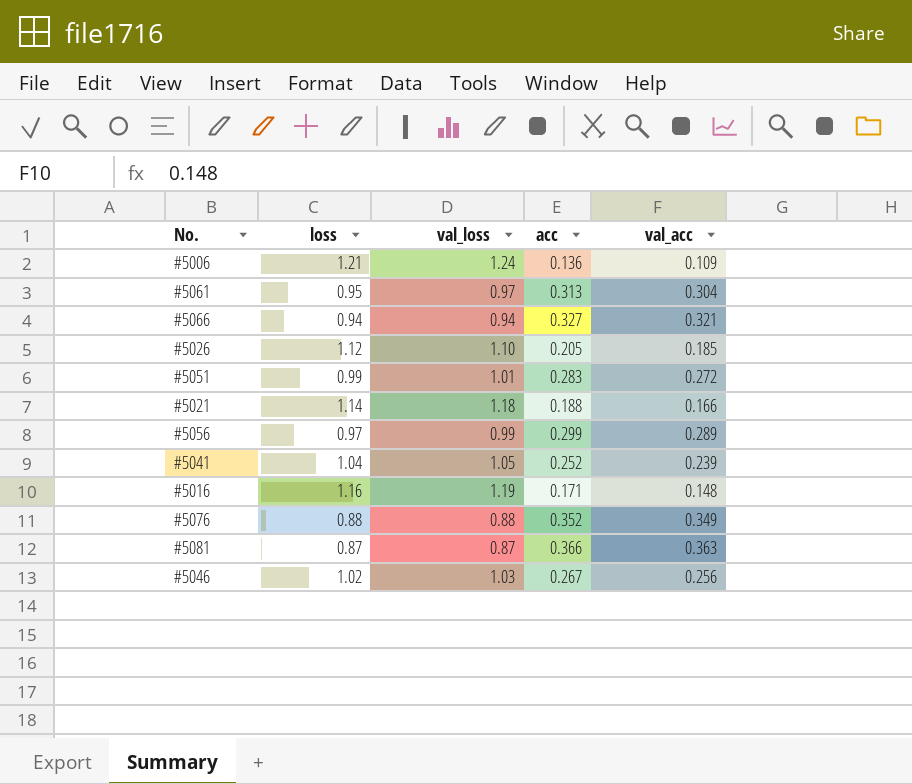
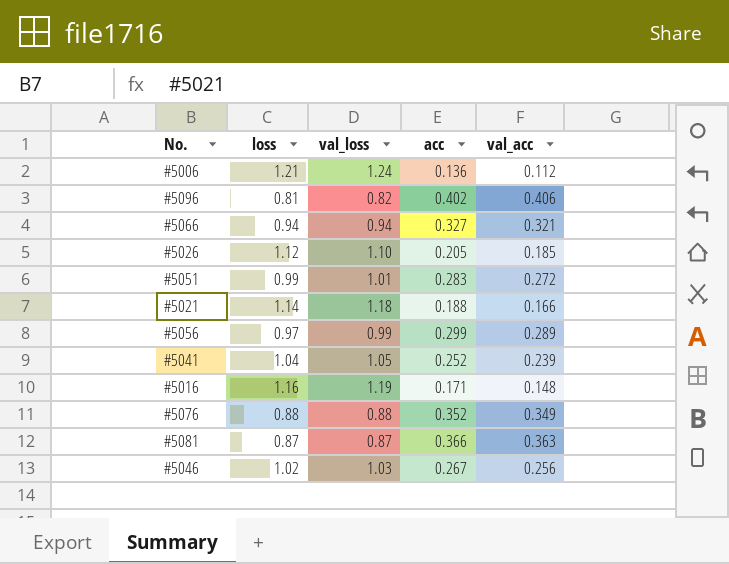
row #5061: 0.95 | 0.97 | 0.313 | 0.304 -> none
#5006 | val_acc: 0.109 -> 0.112
row #5096: none -> 0.81 | 0.82 | 0.402 | 0.406

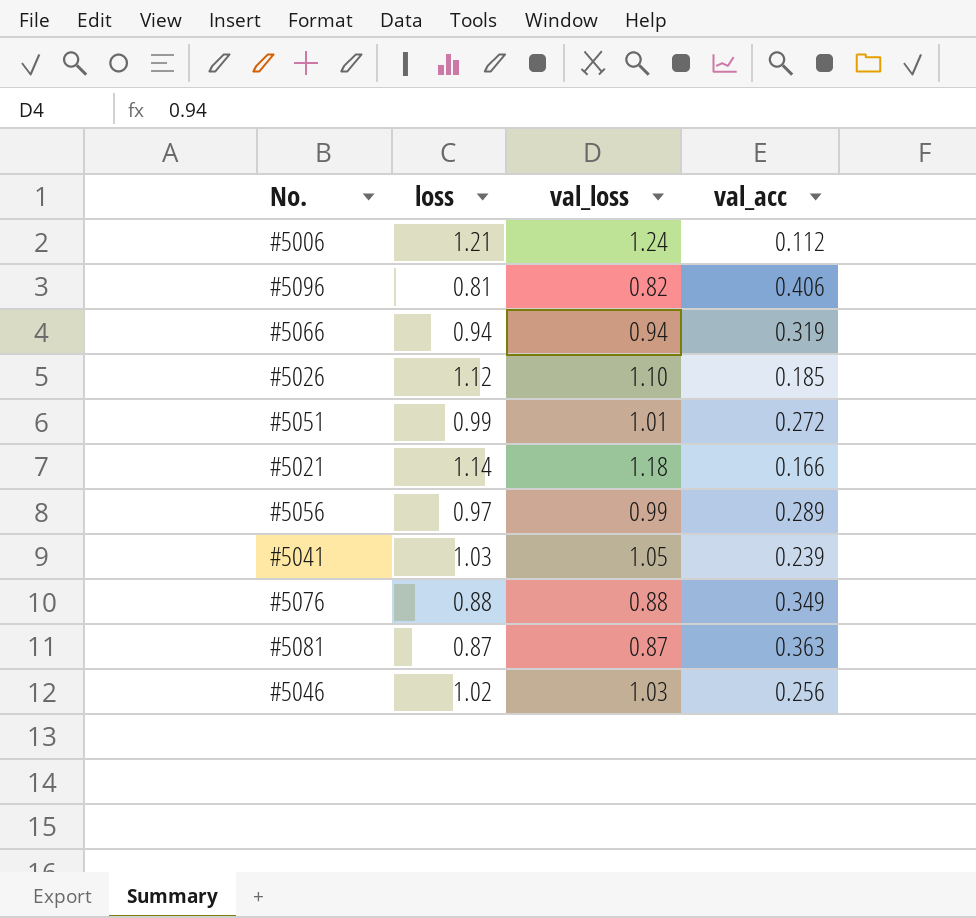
column acc | position: 4 -> none
row #5016: 1.16 | 1.19 | 0.171 | 0.148 -> none
#5066 | val_acc: 0.321 -> 0.319
#5041 | loss: 1.04 -> 1.03

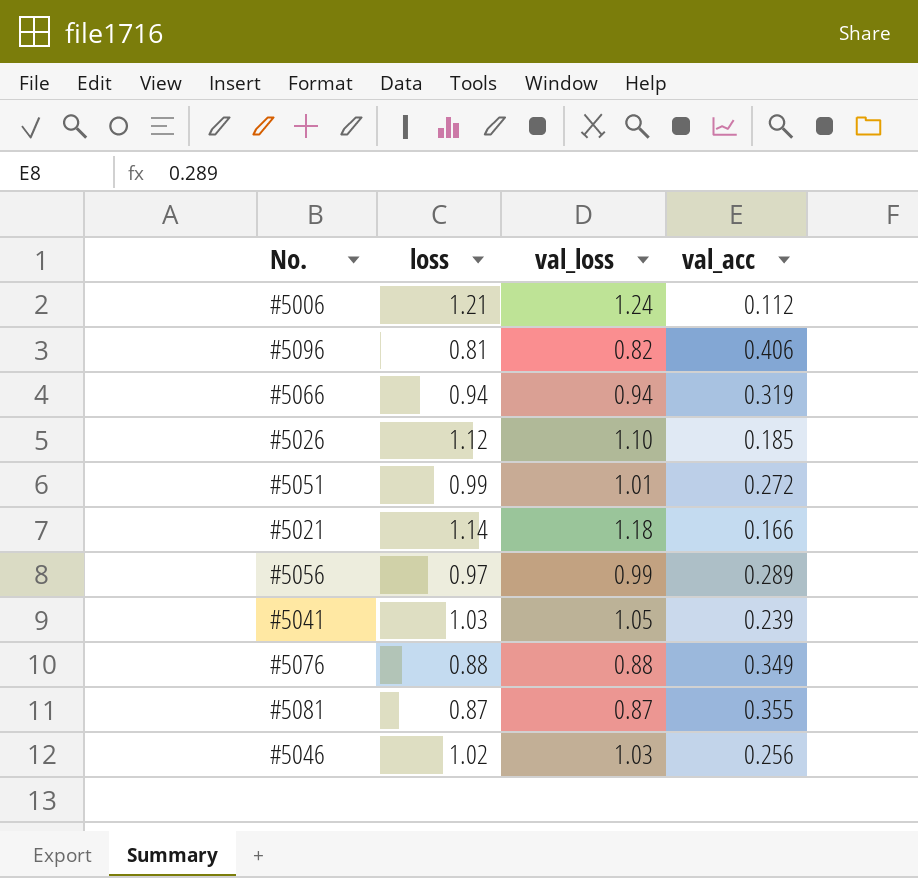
#5081 | val_acc: 0.363 -> 0.355

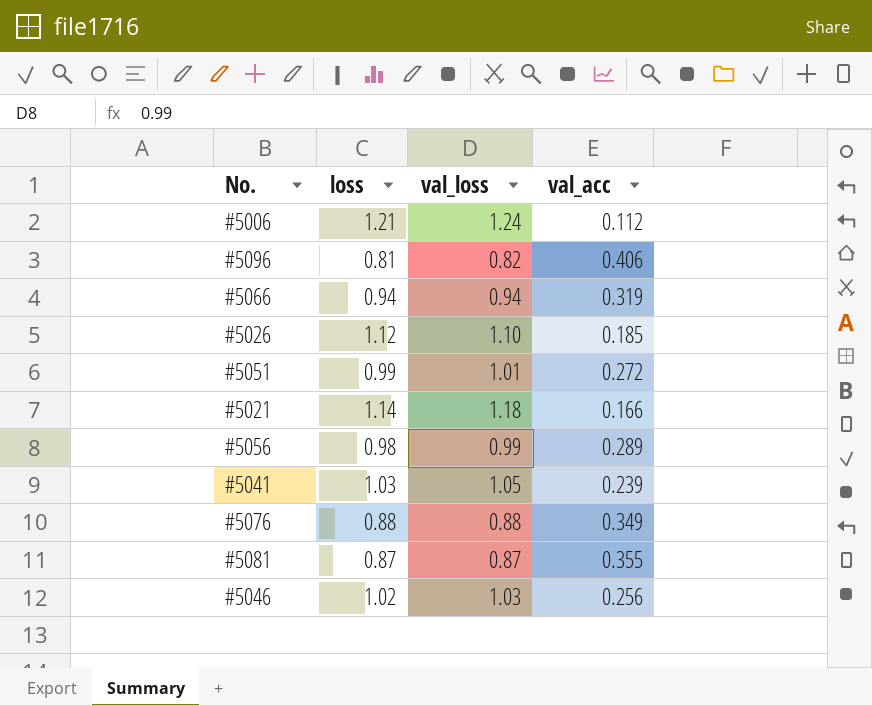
#5056 | loss: 0.97 -> 0.98

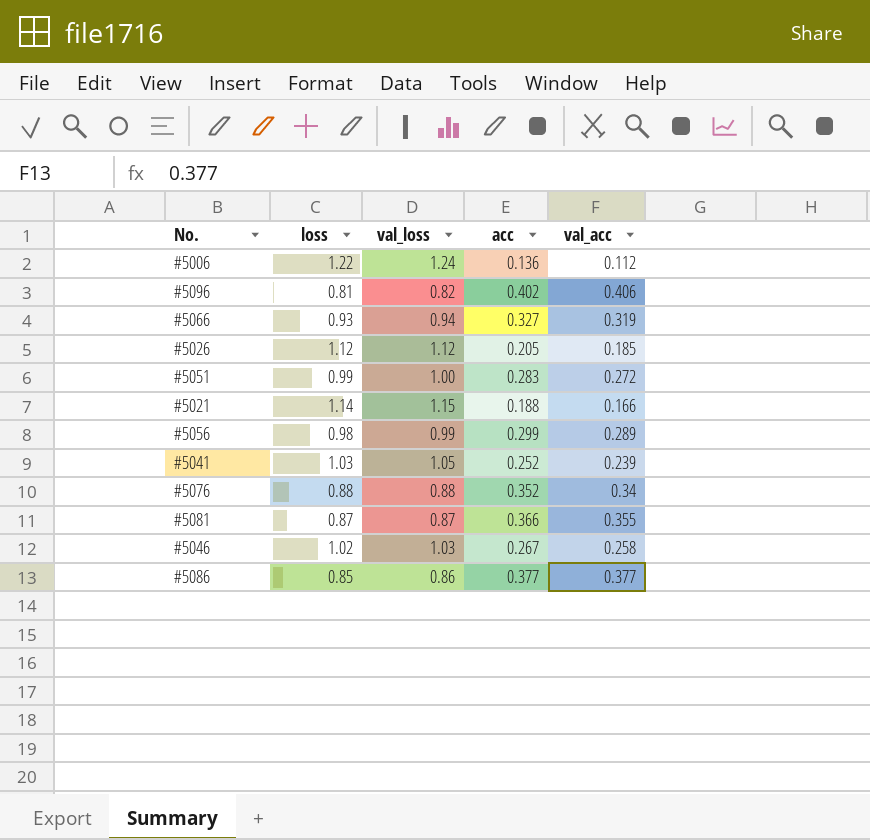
column acc | position: none -> 4
#5006 | loss: 1.21 -> 1.22
#5066 | loss: 0.94 -> 0.93
#5026 | val_loss: 1.10 -> 1.12
#5051 | val_loss: 1.01 -> 1.00
#5021 | val_loss: 1.18 -> 1.15
#5076 | val_acc: 0.349 -> 0.34
#5046 | val_acc: 0.256 -> 0.258
row #5086: none -> 0.85 | 0.86 | 0.377 | 0.377

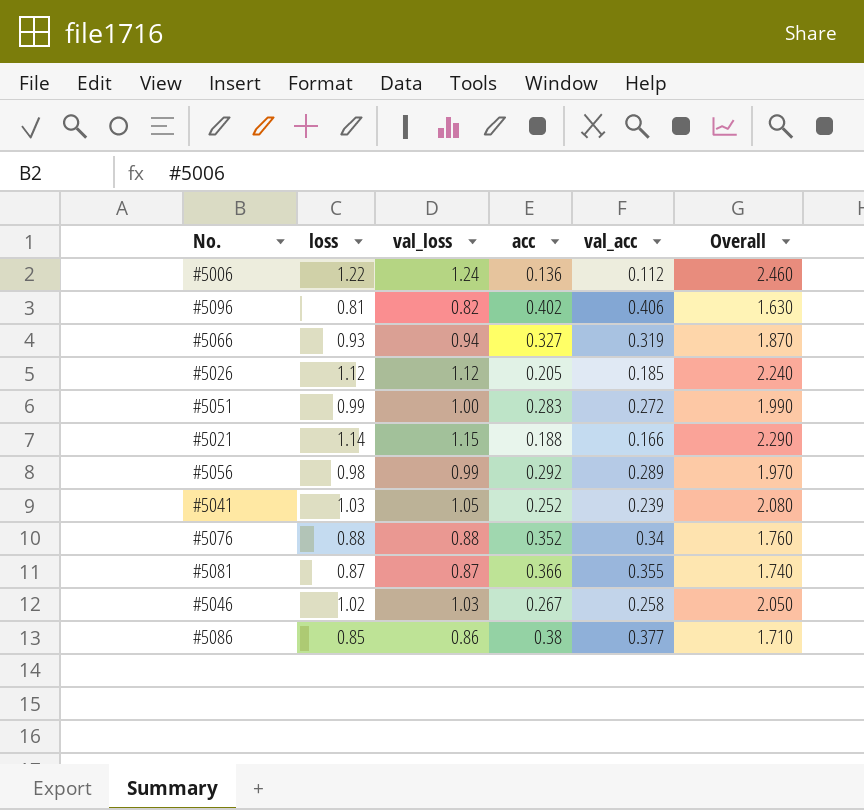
column Overall | formula: none -> [loss] + [val_loss]
#5056 | acc: 0.299 -> 0.292
#5086 | acc: 0.377 -> 0.38

